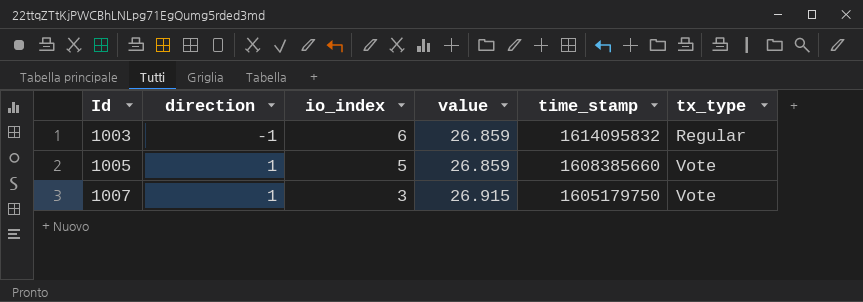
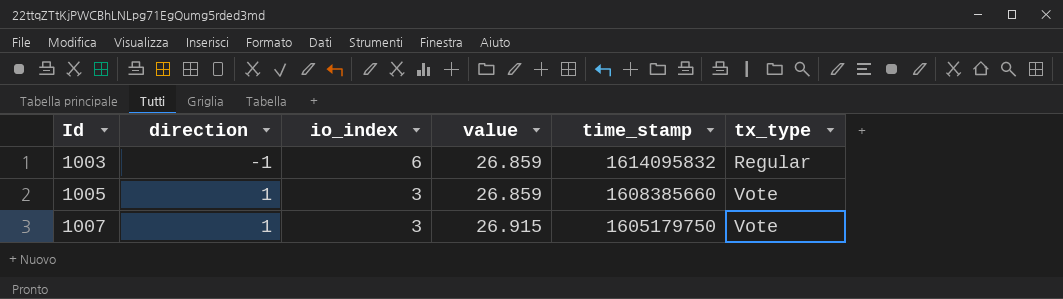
1005 | io_index: 5 -> 3

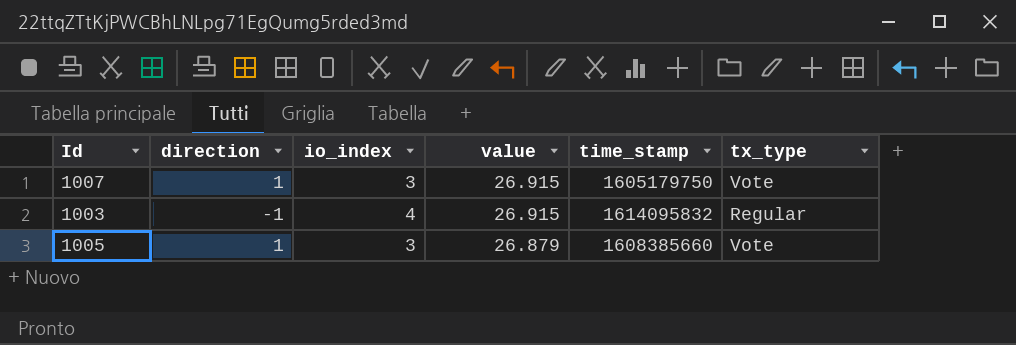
row order: Id ascending -> value descending
1003 | io_index: 6 -> 4
1003 | value: 26.859 -> 26.915
1005 | value: 26.859 -> 26.879

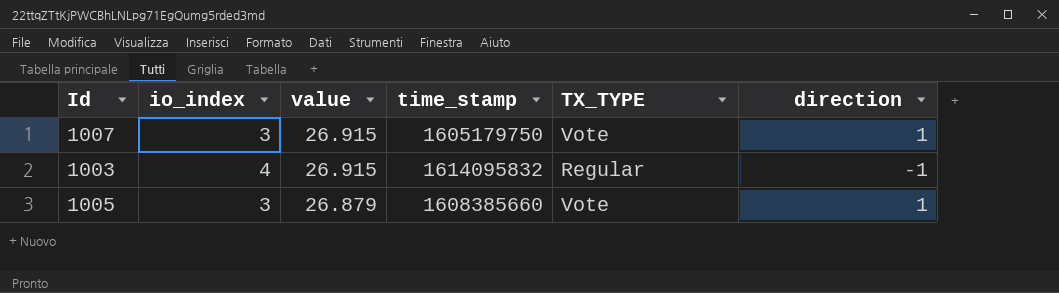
column name: tx_type -> TX_TYPE
column direction | position: 2 -> 6

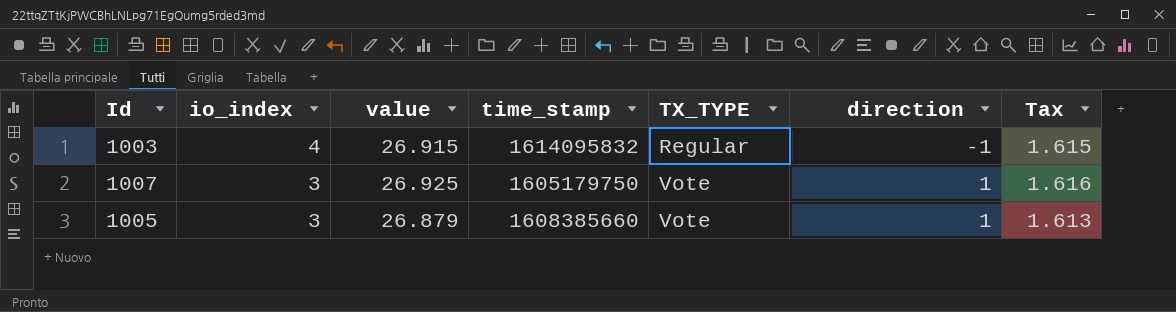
row order: value descending -> io_index descending
column Tax | formula: none -> [value] * 0.06
1007 | value: 26.915 -> 26.925

